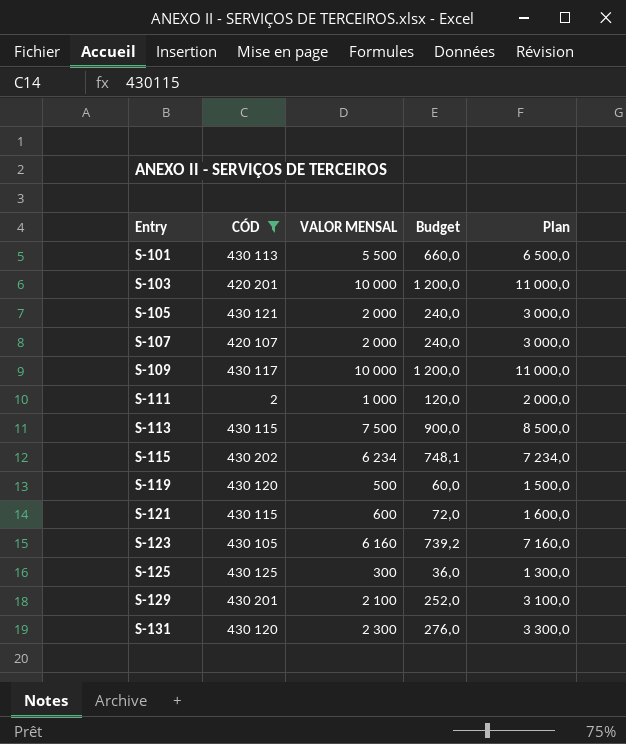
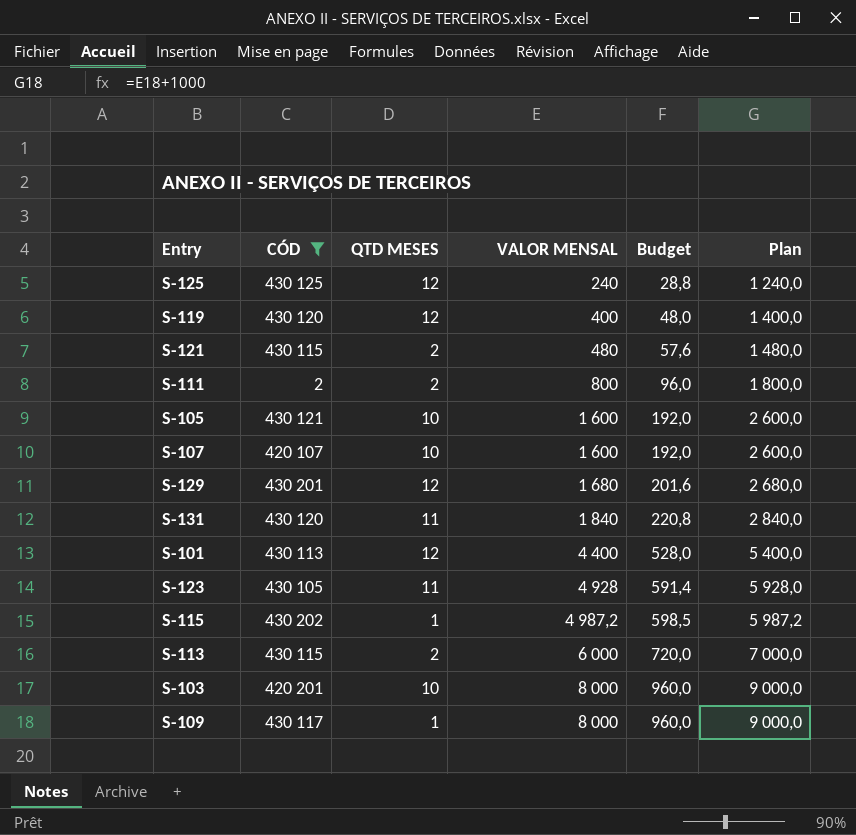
row order: Entry ascending -> VALOR MENSAL ascending
column QTD MESES | position: none -> 3
S-125 | VALOR MENSAL: 300 -> 240
S-125 | Budget: 36,0 -> 28,8
S-125 | Plan: 1 300,0 -> 1 240,0
S-119 | VALOR MENSAL: 500 -> 400
S-119 | Budget: 60,0 -> 48,0
S-119 | Plan: 1 500,0 -> 1 400,0
S-121 | VALOR MENSAL: 600 -> 480
S-121 | Budget: 72,0 -> 57,6
S-121 | Plan: 1 600,0 -> 1 480,0
S-111 | VALOR MENSAL: 1 000 -> 800
S-111 | Budget: 120,0 -> 96,0
S-111 | Plan: 2 000,0 -> 1 800,0
S-105 | VALOR MENSAL: 2 000 -> 1 600
S-105 | Budget: 240,0 -> 192,0
S-105 | Plan: 3 000,0 -> 2 600,0
S-107 | VALOR MENSAL: 2 000 -> 1 600
S-107 | Budget: 240,0 -> 192,0
S-107 | Plan: 3 000,0 -> 2 600,0
S-129 | VALOR MENSAL: 2 100 -> 1 680
S-129 | Budget: 252,0 -> 201,6
S-129 | Plan: 3 100,0 -> 2 680,0
S-131 | VALOR MENSAL: 2 300 -> 1 840
S-131 | Budget: 276,0 -> 220,8
S-131 | Plan: 3 300,0 -> 2 840,0
S-101 | VALOR MENSAL: 5 500 -> 4 400
S-101 | Budget: 660,0 -> 528,0
S-101 | Plan: 6 500,0 -> 5 400,0
S-123 | VALOR MENSAL: 6 160 -> 4 928
S-123 | Budget: 739,2 -> 591,4
S-123 | Plan: 7 160,0 -> 5 928,0
S-115 | VALOR MENSAL: 6 234 -> 4 987,2
S-115 | Budget: 748,1 -> 598,5
S-115 | Plan: 7 234,0 -> 5 987,2
S-113 | VALOR MENSAL: 7 500 -> 6 000
S-113 | Budget: 900,0 -> 720,0
S-113 | Plan: 8 500,0 -> 7 000,0
S-103 | VALOR MENSAL: 10 000 -> 8 000
S-103 | Budget: 1 200,0 -> 960,0
S-103 | Plan: 11 000,0 -> 9 000,0
S-109 | VALOR MENSAL: 10 000 -> 8 000
S-109 | Budget: 1 200,0 -> 960,0
S-109 | Plan: 11 000,0 -> 9 000,0

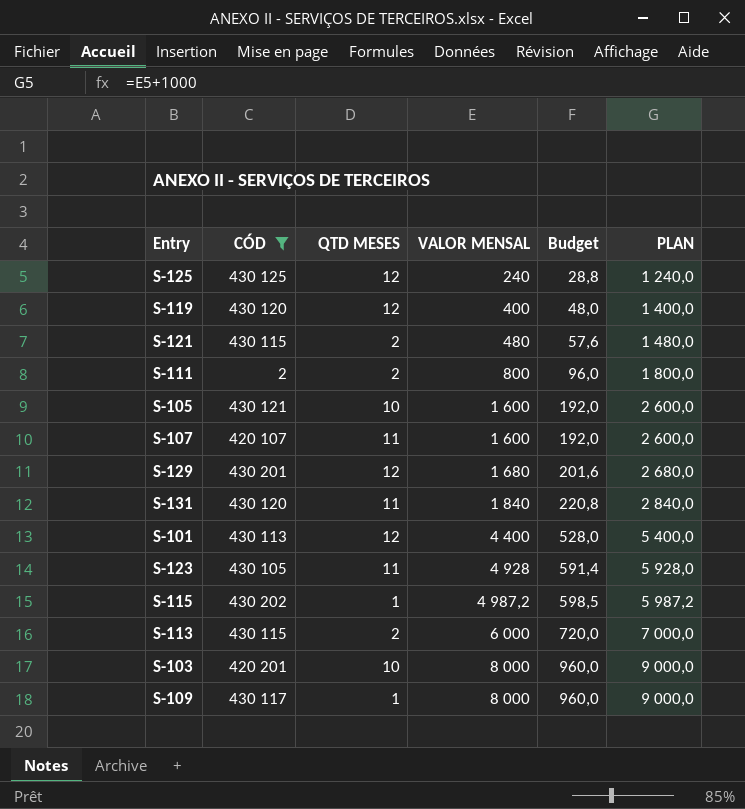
column name: Plan -> PLAN
S-107 | QTD MESES: 10 -> 11

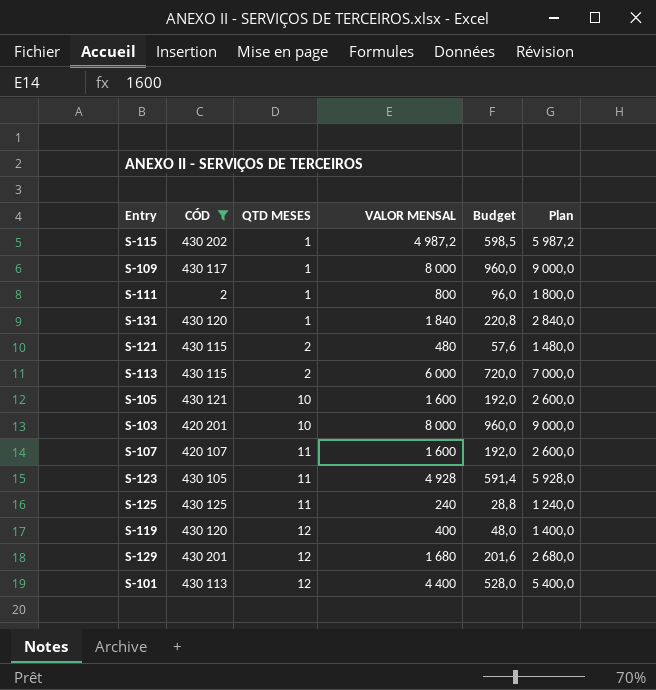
row order: VALOR MENSAL ascending -> QTD MESES ascending
column name: PLAN -> Plan
S-111 | QTD MESES: 2 -> 1
S-131 | QTD MESES: 11 -> 1
S-125 | QTD MESES: 12 -> 11

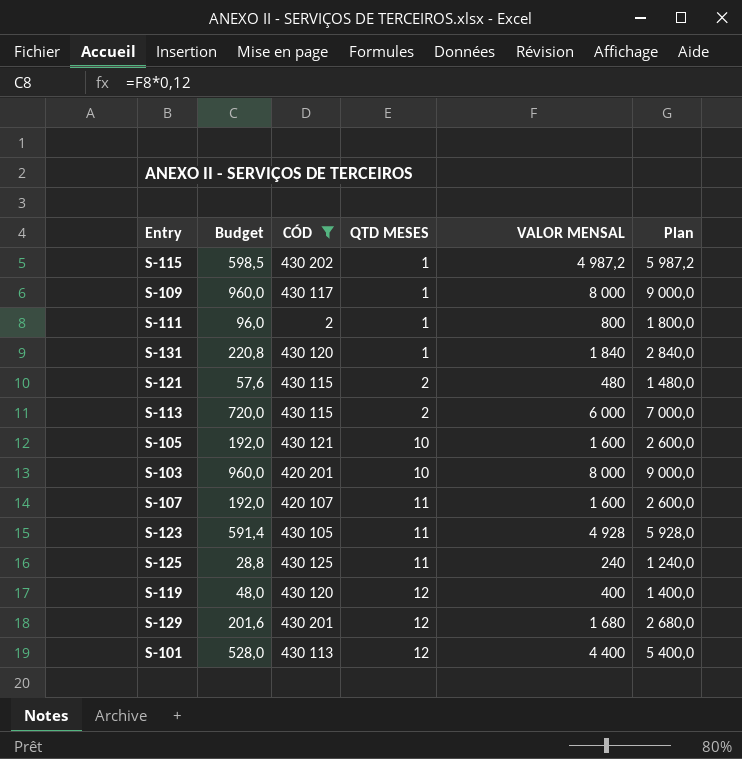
column Budget | position: 5 -> 2

